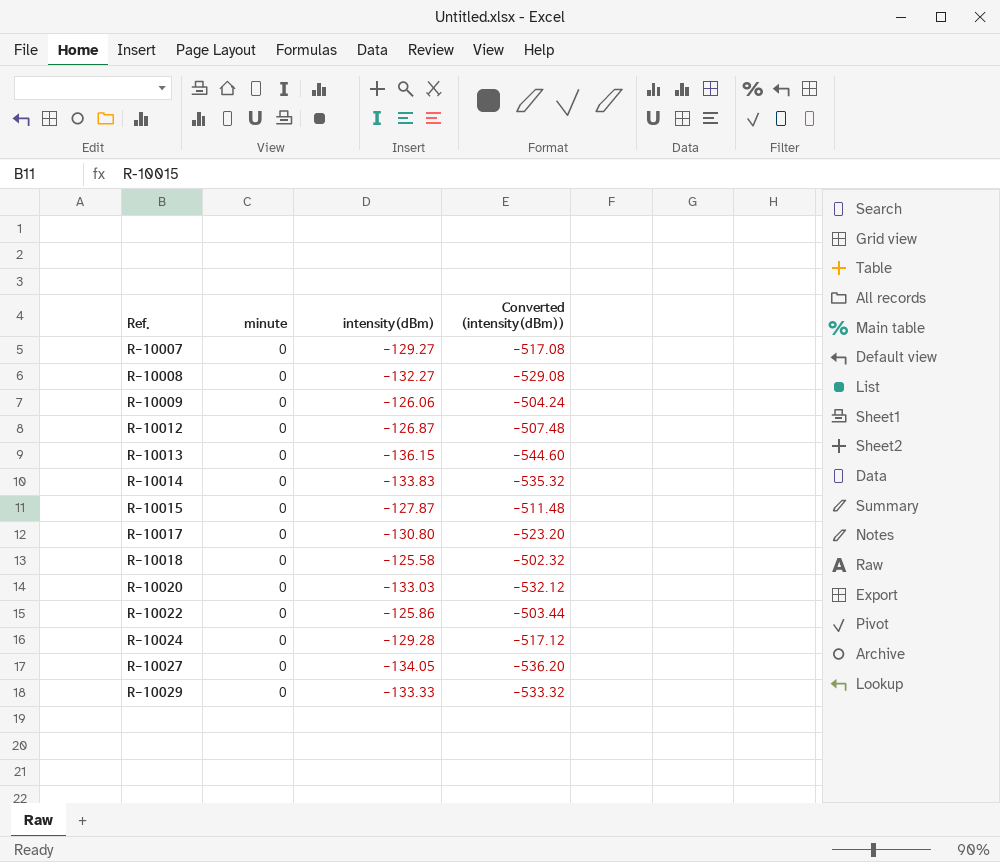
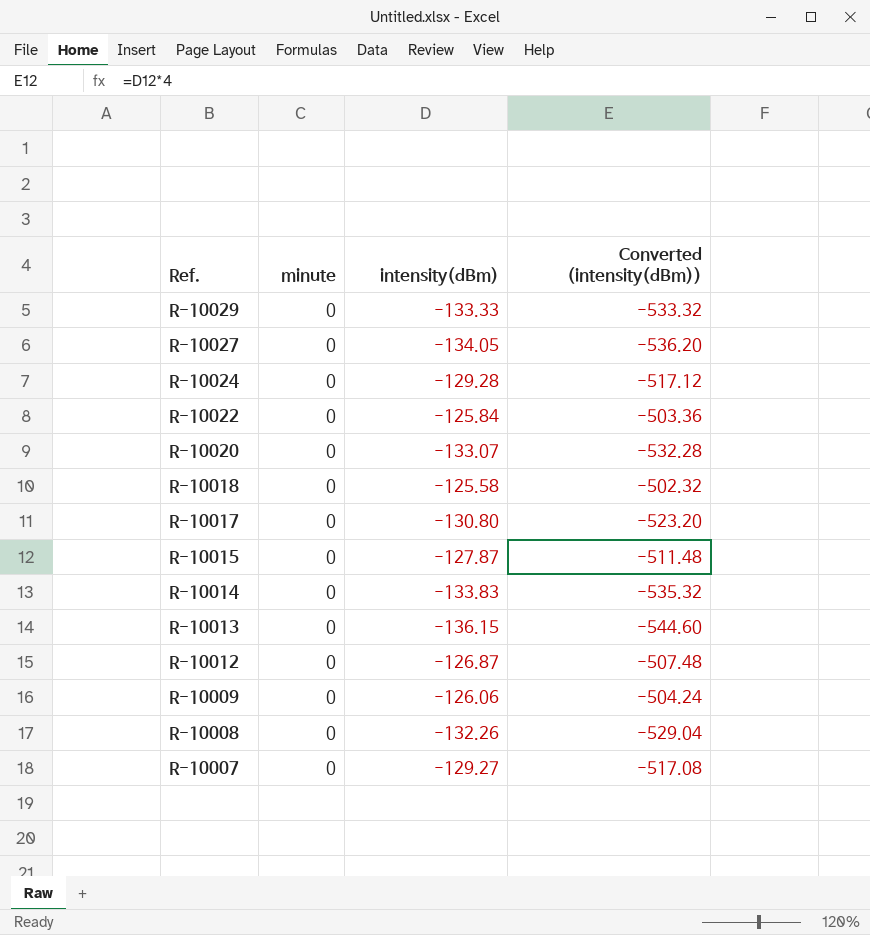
row order: Ref. ascending -> Ref. descending
R-10022 | intensity(dBm): -125.86 -> -125.84
R-10022 | Converted (intensity(dBm)): -503.44 -> -503.36
R-10020 | intensity(dBm): -133.03 -> -133.07
R-10020 | Converted (intensity(dBm)): -532.12 -> -532.28
R-10008 | intensity(dBm): -132.27 -> -132.26
R-10008 | Converted (intensity(dBm)): -529.08 -> -529.04

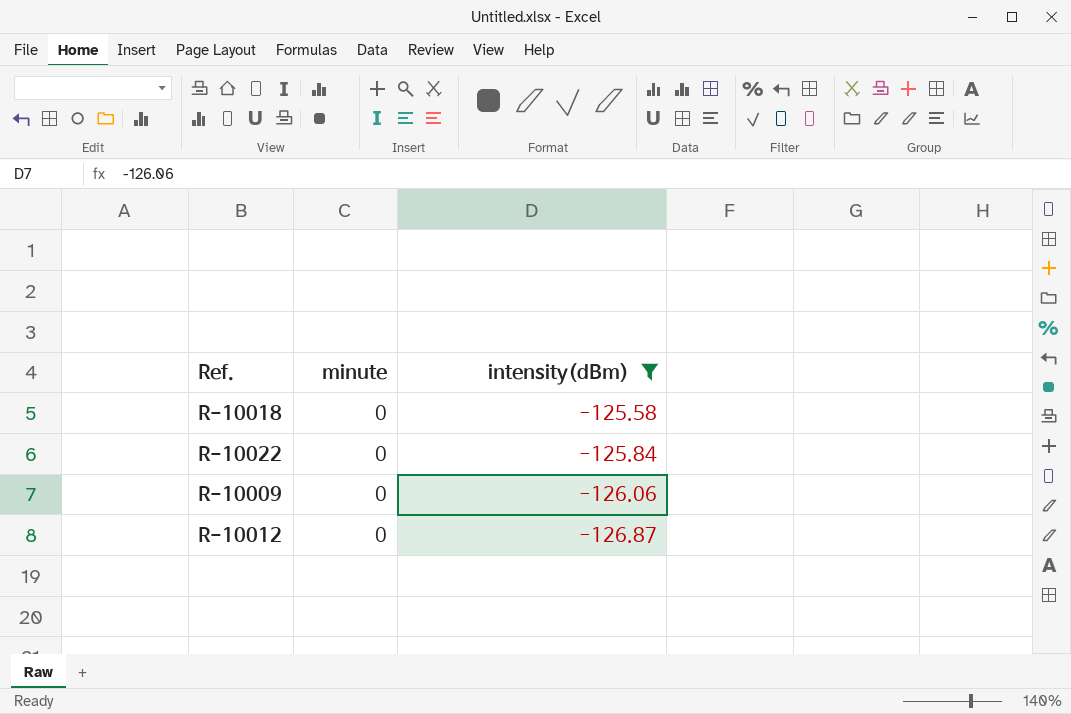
filter: none -> intensity(dBm) >= -126.87
row order: Ref. descending -> intensity(dBm) descending
column Converted (intensity(dBm)) | formula: [intensity(dBm)] * 4 -> none

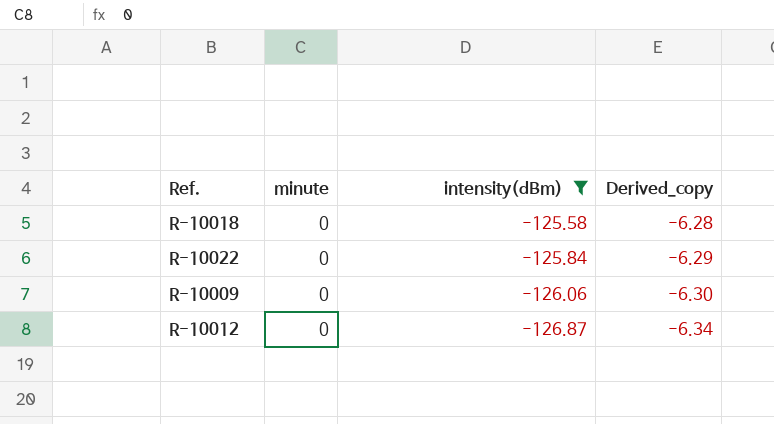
column Derived_copy | formula: none -> [intensity(dBm)] * 0.05

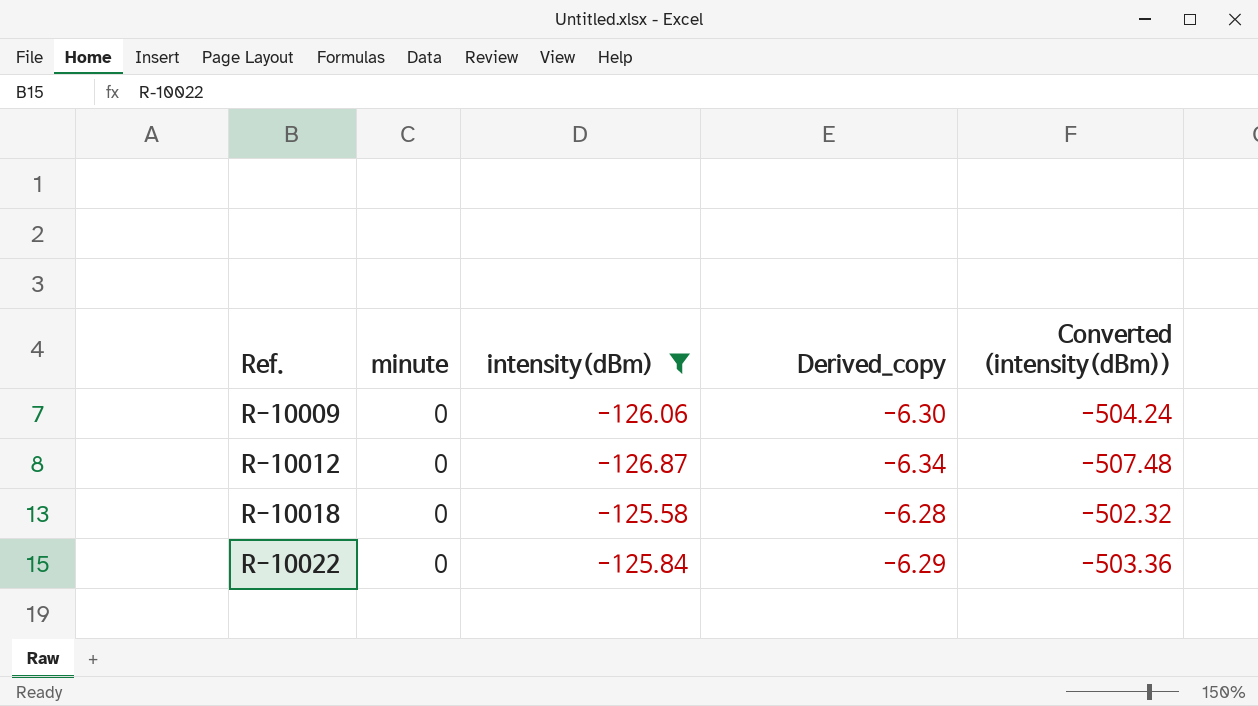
row order: intensity(dBm) descending -> Ref. ascending
column Converted (intensity(dBm)) | formula: none -> [intensity(dBm)] * 4

